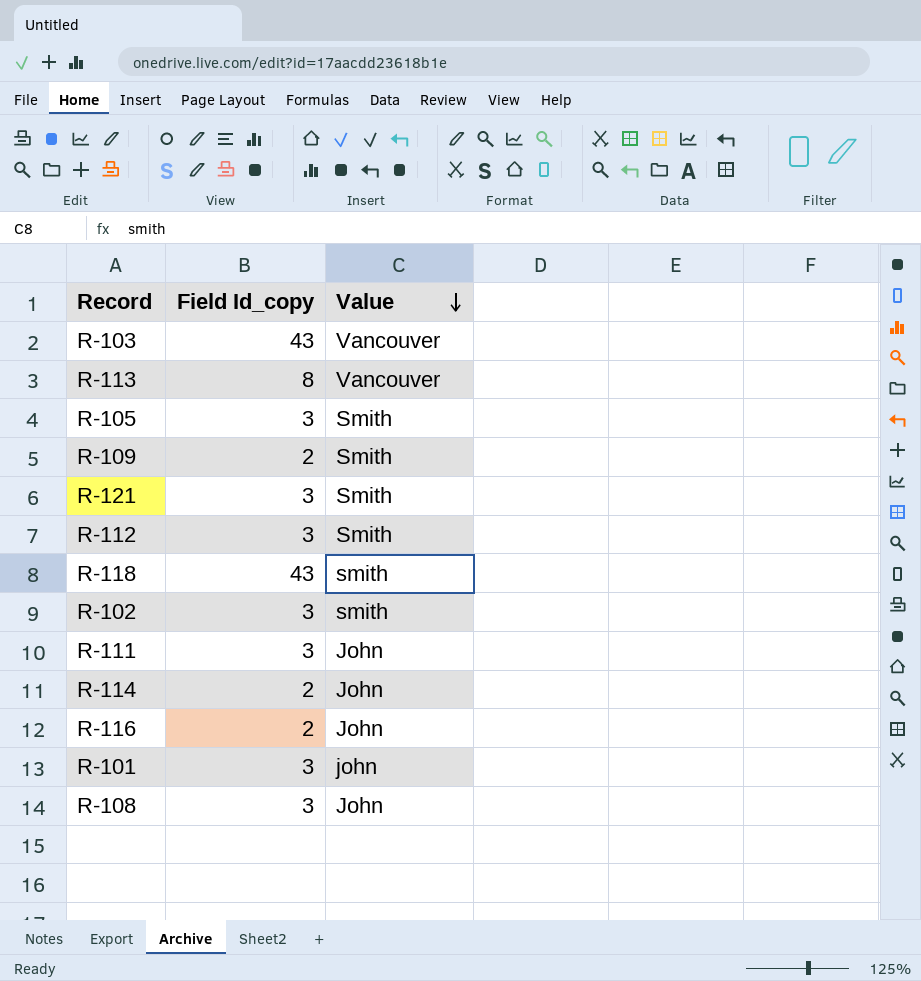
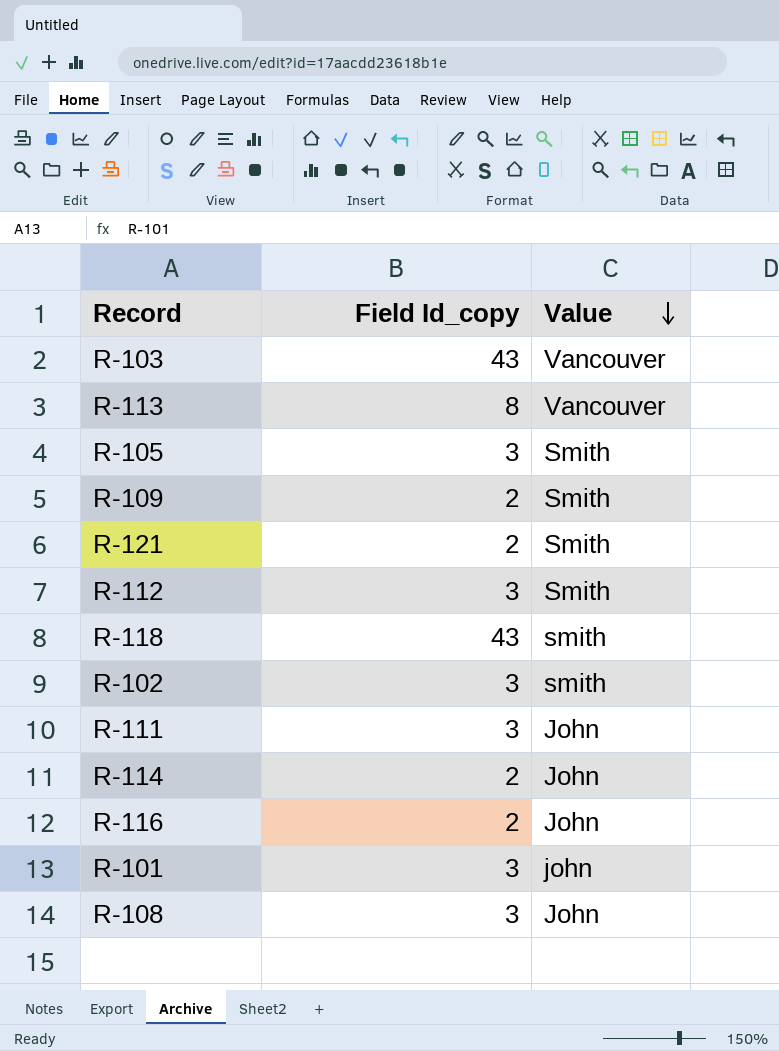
R-121 | Field Id_copy: 3 -> 2

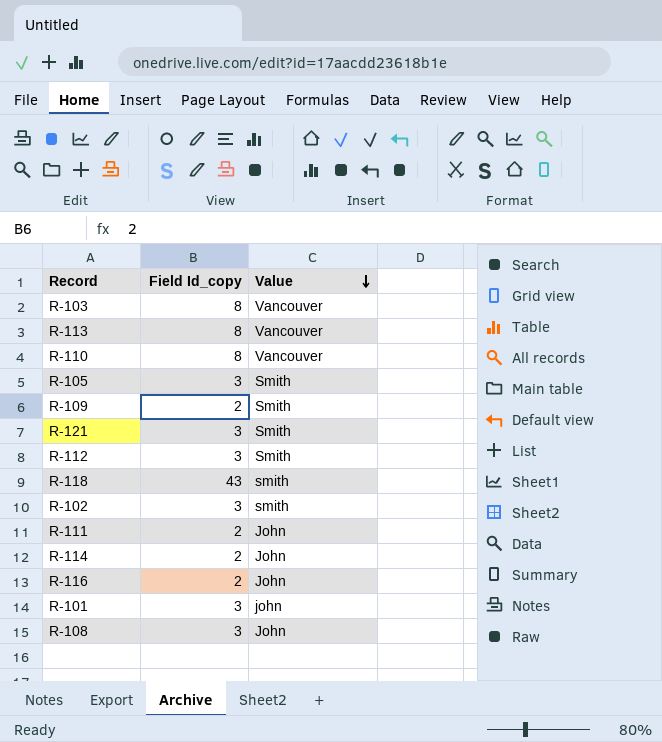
R-103 | Field Id_copy: 43 -> 8
row R-110: none -> 8 | Vancouver
R-121 | Field Id_copy: 2 -> 3
R-111 | Field Id_copy: 3 -> 2

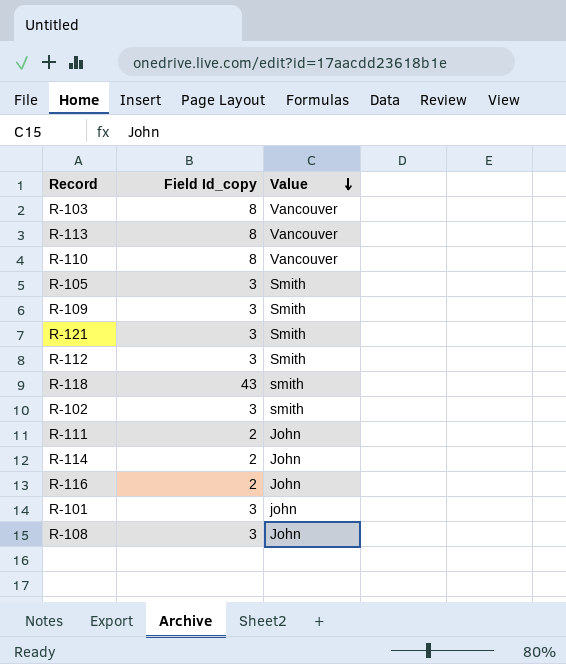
R-109 | Field Id_copy: 2 -> 3

